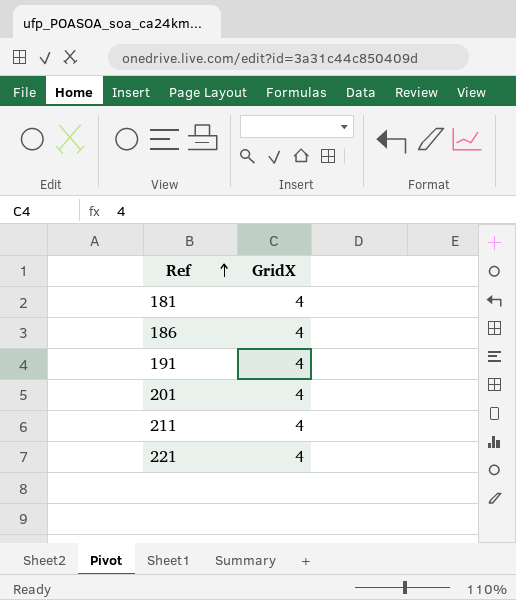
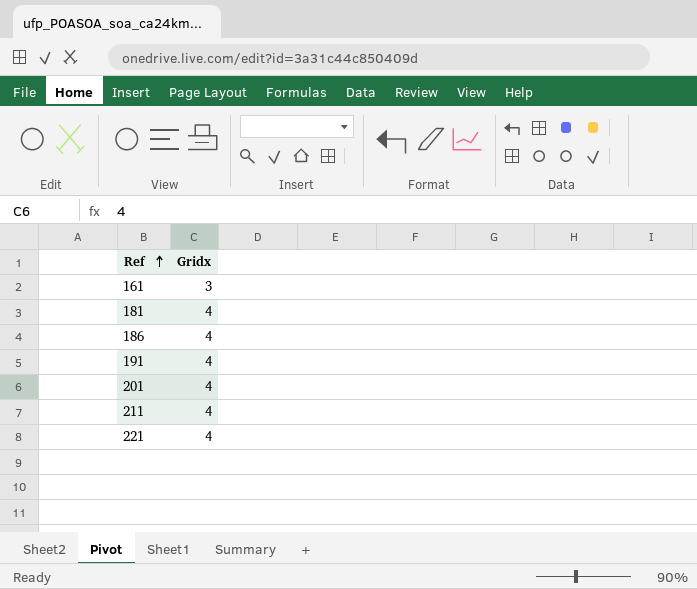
column name: GridX -> Gridx
row 161: none -> 3

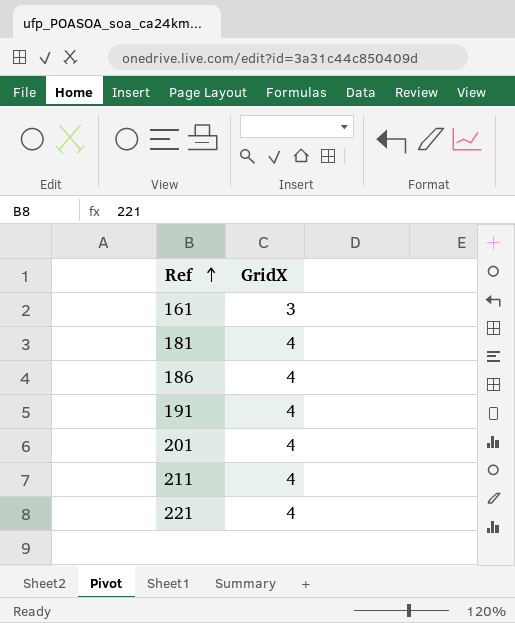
column name: Gridx -> GridX

